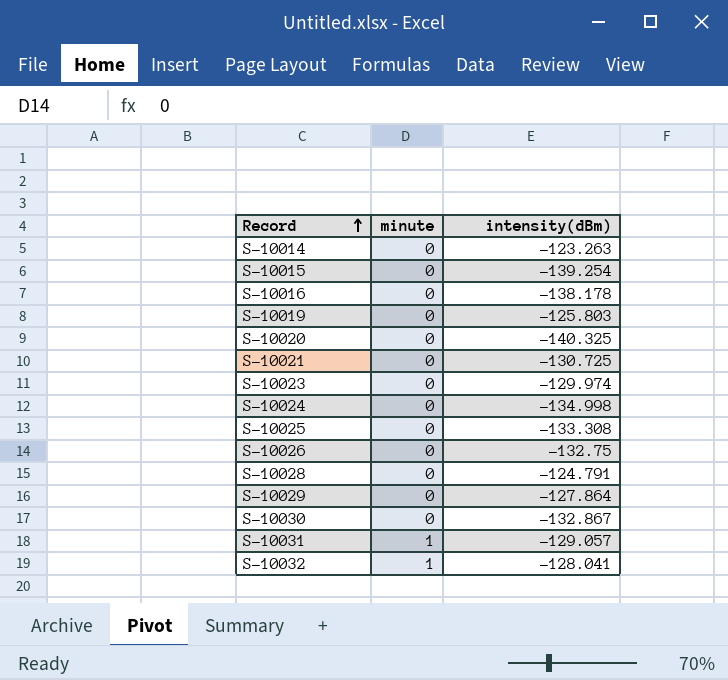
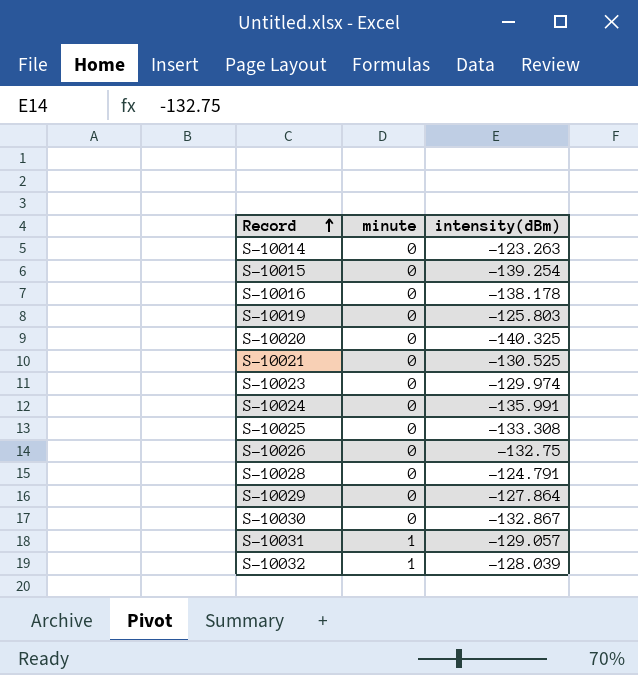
S-10021 | intensity(dBm): -130.725 -> -130.525
S-10024 | intensity(dBm): -134.998 -> -135.991
S-10032 | intensity(dBm): -128.041 -> -128.039

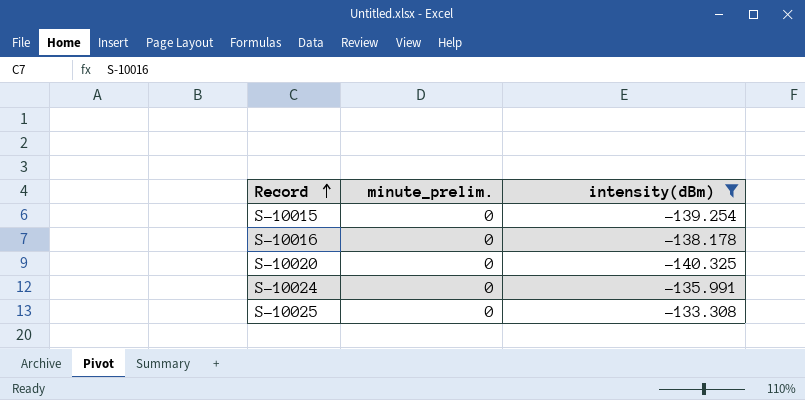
filter: none -> intensity(dBm) <= -133.308
column name: minute -> minute_prelim.

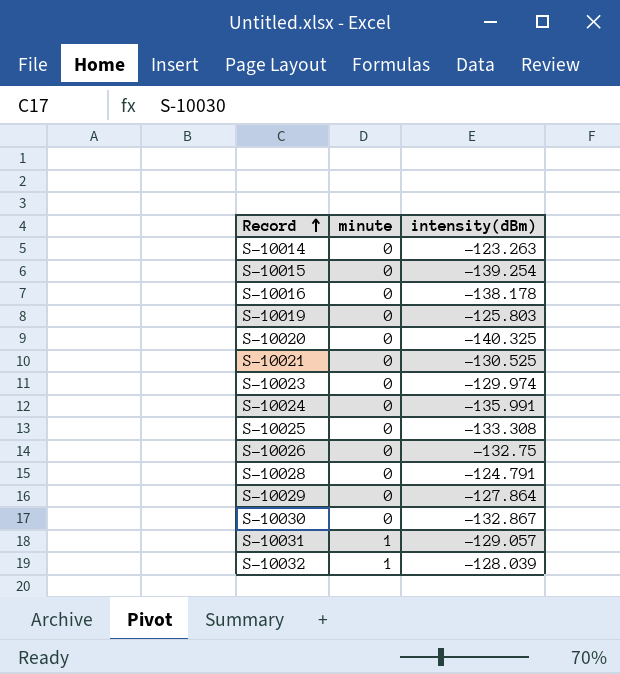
filter: intensity(dBm) <= -133.308 -> none
column name: minute_prelim. -> minute

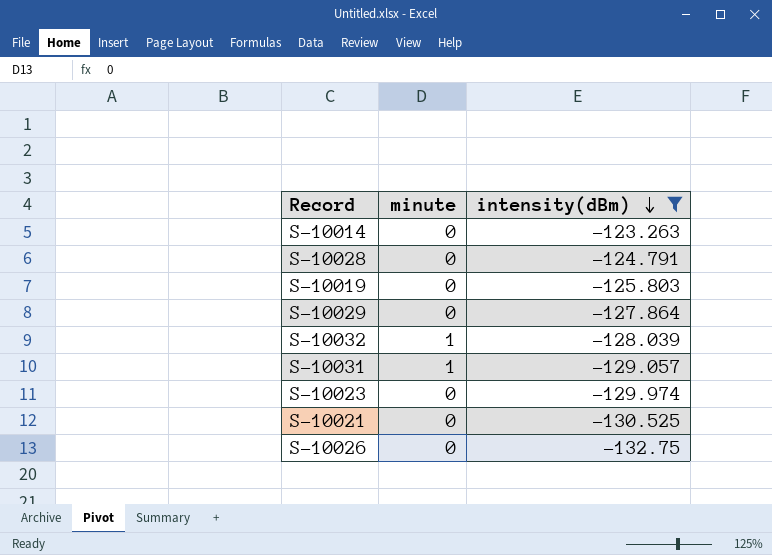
filter: none -> intensity(dBm) >= -132.75
row order: Record ascending -> intensity(dBm) descending

